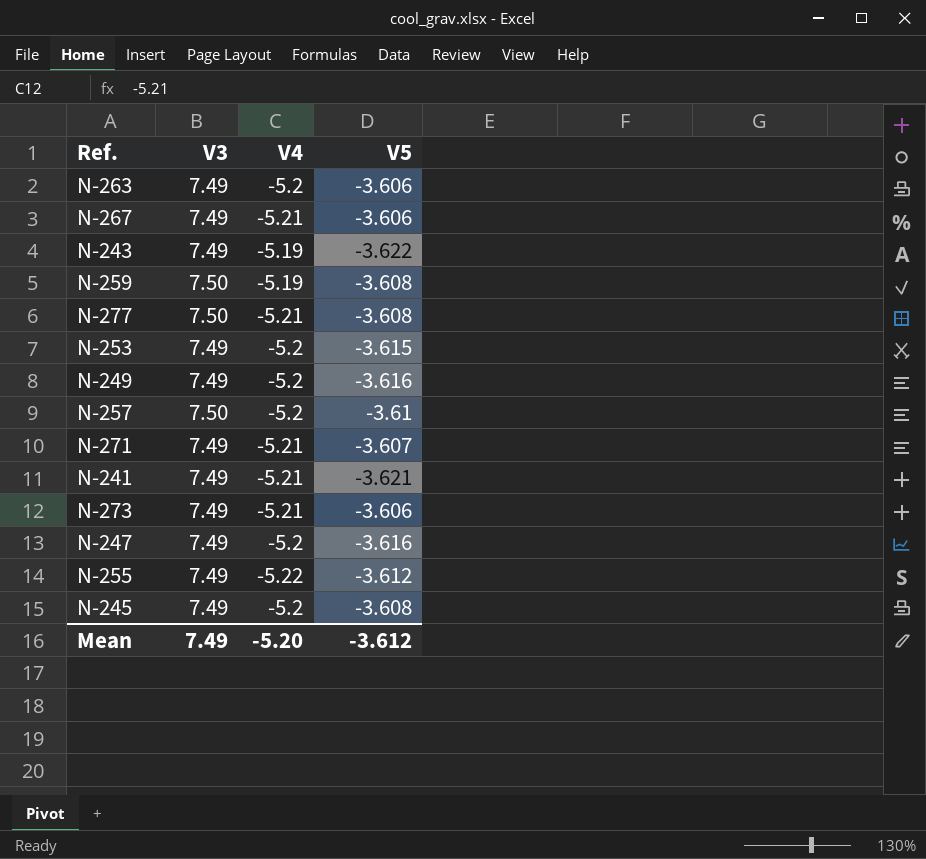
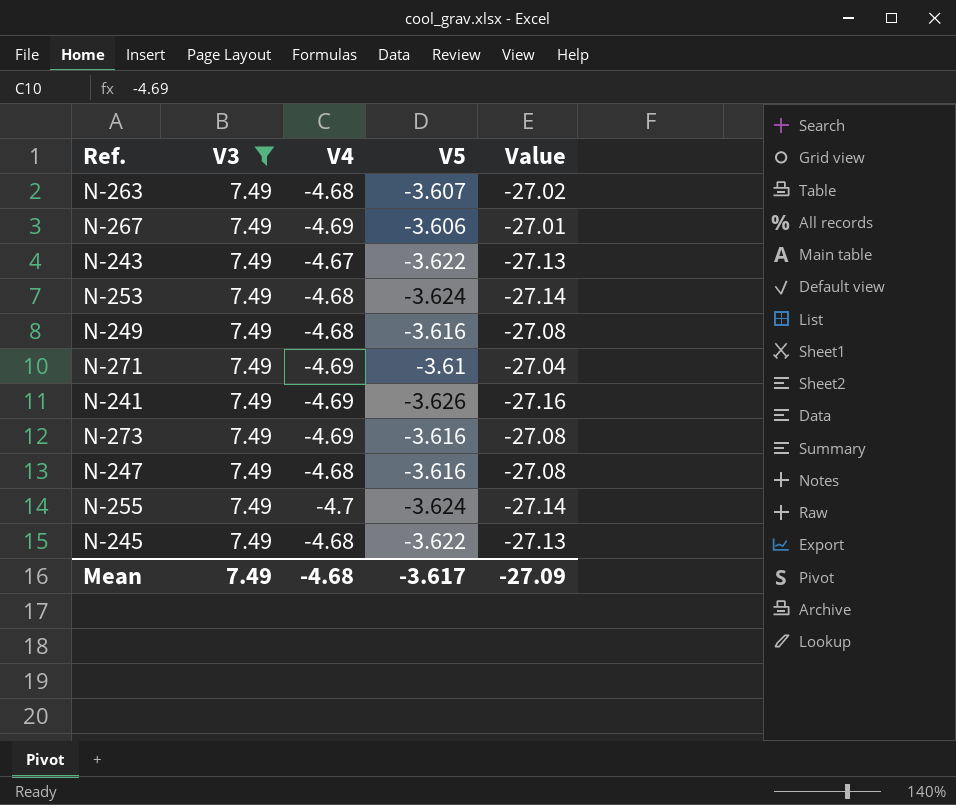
filter: none -> V3 = 7.49
column Value | formula: none -> [V3] * [V5]
N-263 | V4: -5.2 -> -4.68
N-263 | V5: -3.606 -> -3.607
N-267 | V4: -5.21 -> -4.69
N-243 | V4: -5.19 -> -4.67
N-253 | V4: -5.2 -> -4.68
N-253 | V5: -3.615 -> -3.624
N-249 | V4: -5.2 -> -4.68
N-271 | V4: -5.21 -> -4.69
N-271 | V5: -3.607 -> -3.61
N-241 | V4: -5.21 -> -4.69
N-241 | V5: -3.621 -> -3.626
N-273 | V4: -5.21 -> -4.69
N-273 | V5: -3.606 -> -3.616
N-247 | V4: -5.2 -> -4.68
N-255 | V4: -5.22 -> -4.7
N-255 | V5: -3.612 -> -3.624
N-245 | V4: -5.2 -> -4.68
N-245 | V5: -3.608 -> -3.622
Mean | V4: -5.20 -> -4.68
Mean | V5: -3.612 -> -3.617

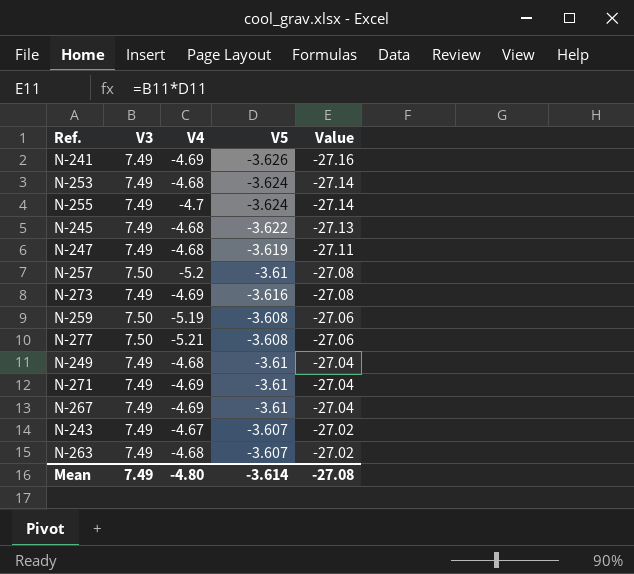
filter: V3 = 7.49 -> none
row order: none -> Value ascending
N-247 | V5: -3.616 -> -3.619
N-247 | Value: -27.08 -> -27.11
N-249 | V5: -3.616 -> -3.61
N-249 | Value: -27.08 -> -27.04
N-267 | V5: -3.606 -> -3.61
N-267 | Value: -27.01 -> -27.04
N-243 | V5: -3.622 -> -3.607
N-243 | Value: -27.13 -> -27.02
Mean | V4: -4.68 -> -4.80
Mean | V5: -3.617 -> -3.614
Mean | Value: -27.09 -> -27.08

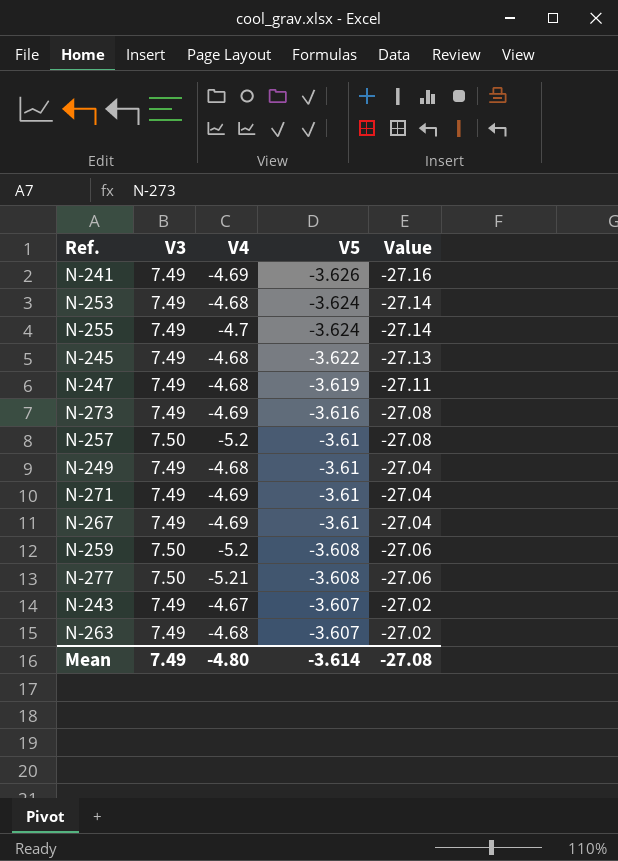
row order: Value ascending -> V5 ascending
N-259 | V4: -5.19 -> -5.2

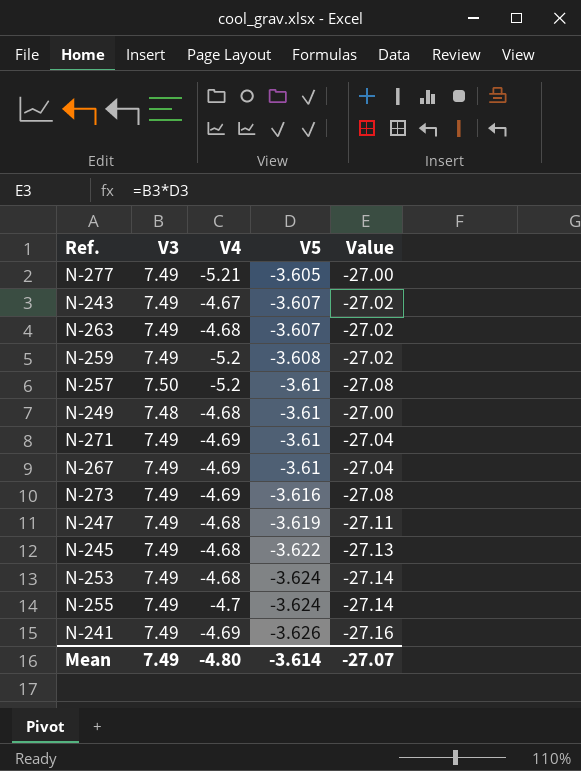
row order: V5 ascending -> V5 descending
N-277 | V3: 7.50 -> 7.49
N-277 | V5: -3.608 -> -3.605
N-277 | Value: -27.06 -> -27.00
N-259 | V3: 7.50 -> 7.49
N-259 | Value: -27.06 -> -27.02
N-249 | V3: 7.49 -> 7.48
N-249 | Value: -27.04 -> -27.00
Mean | Value: -27.08 -> -27.07

